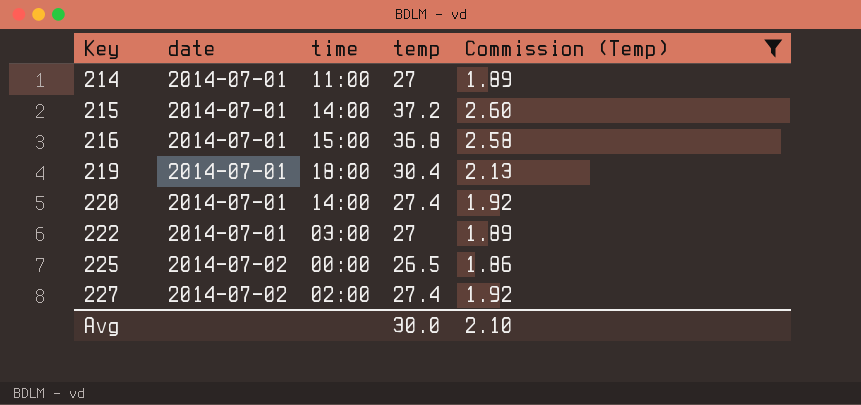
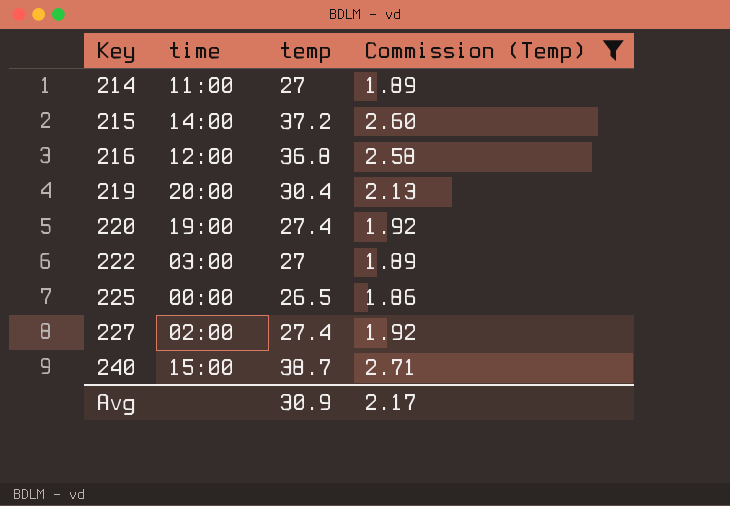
column date | position: 2 -> none
216 | time: 15:00 -> 12:00
219 | time: 18:00 -> 20:00
220 | time: 14:00 -> 19:00
row 240: none -> 15:00 | 38.7 | 2.71
Avg | temp: 30.0 -> 30.9
Avg | Commission (Temp): 2.10 -> 2.17

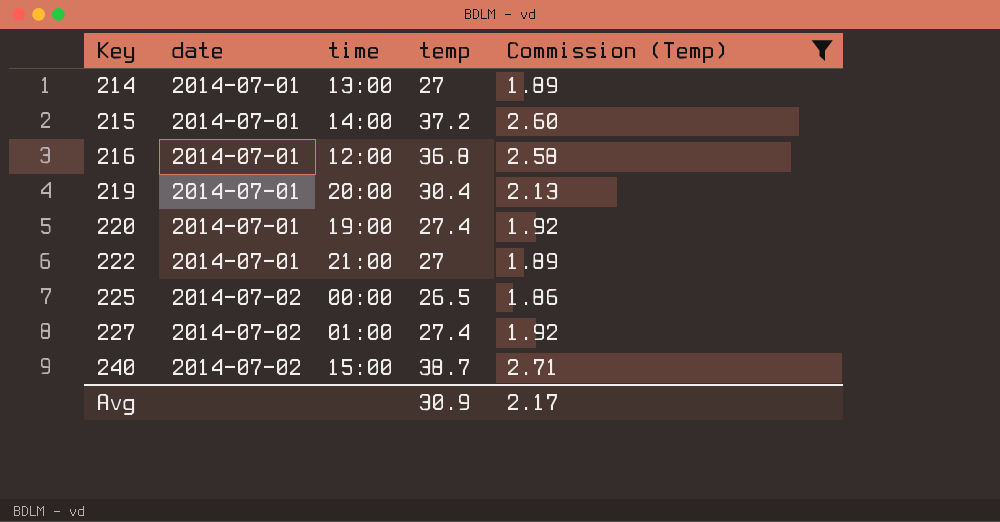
column date | position: none -> 2
214 | time: 11:00 -> 13:00
222 | time: 03:00 -> 21:00
227 | time: 02:00 -> 01:00

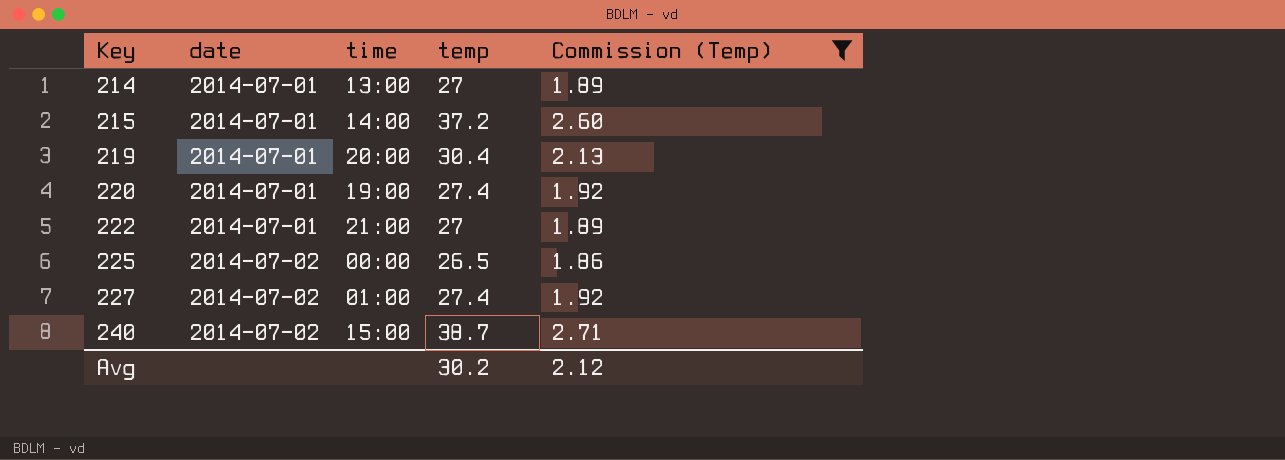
row 216: 2014-07-01 | 12:00 | 36.8 | 2.58 -> none
Avg | temp: 30.9 -> 30.2
Avg | Commission (Temp): 2.17 -> 2.12

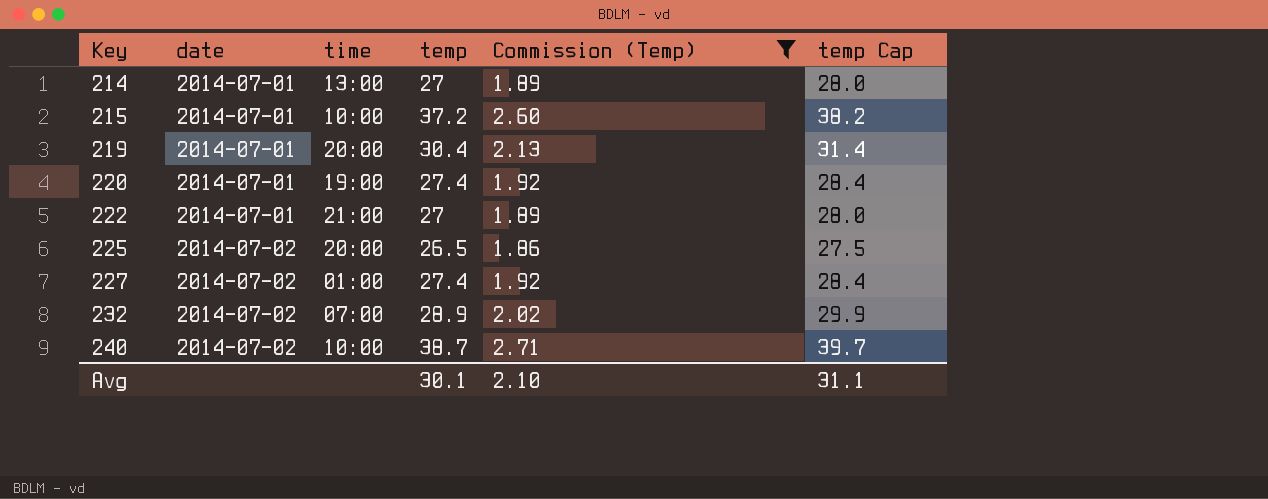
column temp Cap | formula: none -> [temp] + 1
215 | time: 14:00 -> 10:00
225 | time: 00:00 -> 20:00
row 232: none -> 2014-07-02 | 07:00 | 28.9 | 2.02 | 29.9
240 | time: 15:00 -> 10:00
Avg | temp: 30.2 -> 30.1
Avg | Commission (Temp): 2.12 -> 2.10

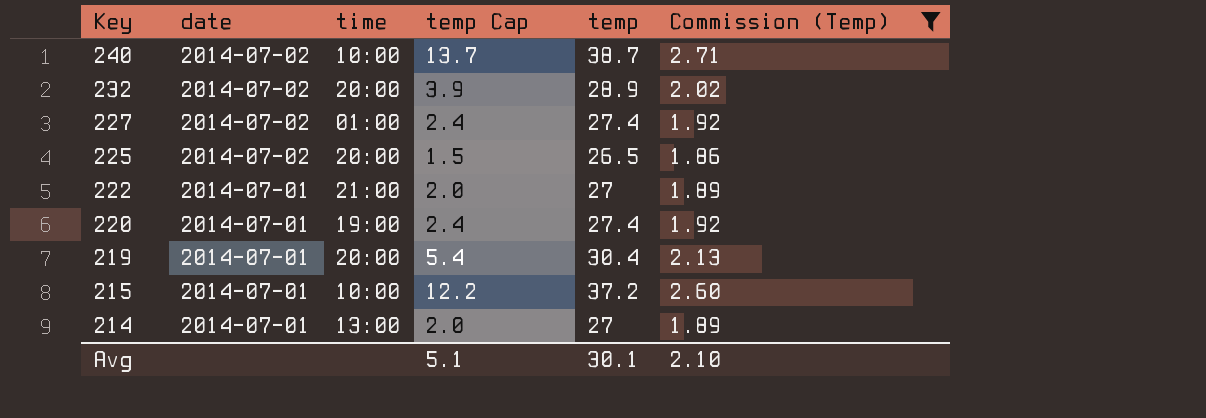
row order: Key ascending -> Key descending
column temp Cap | formula: [temp] + 1 -> [temp] - 25
column temp Cap | position: 6 -> 4
232 | time: 07:00 -> 20:00
Avg | temp Cap: 31.1 -> 5.1

